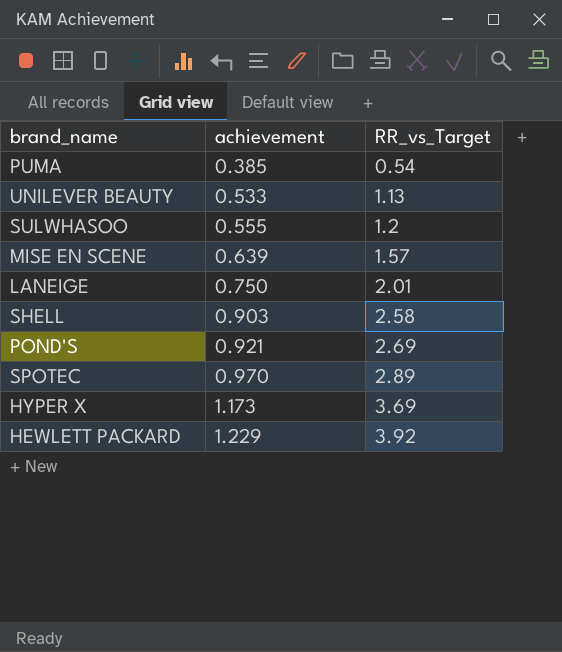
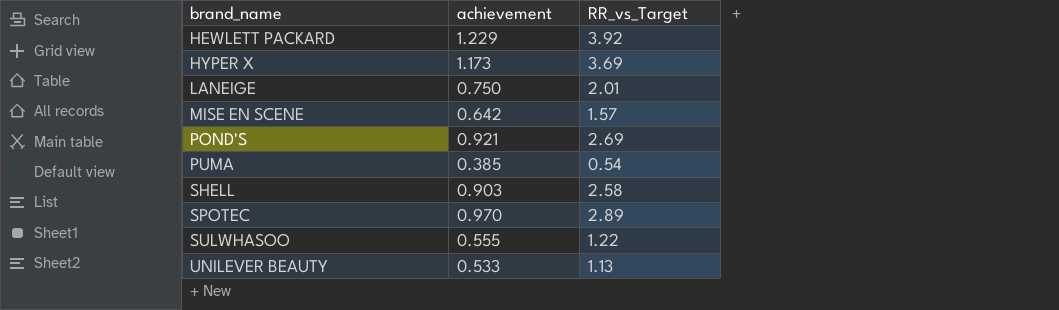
row order: achievement ascending -> brand_name ascending
MISE EN SCENE | achievement: 0.639 -> 0.642
SULWHASOO | RR_vs_Target: 1.2 -> 1.22

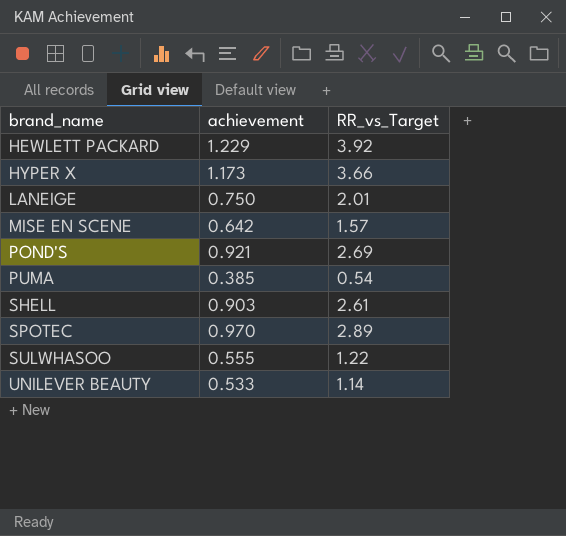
HYPER X | RR_vs_Target: 3.69 -> 3.66
SHELL | RR_vs_Target: 2.58 -> 2.61
UNILEVER BEAUTY | RR_vs_Target: 1.13 -> 1.14

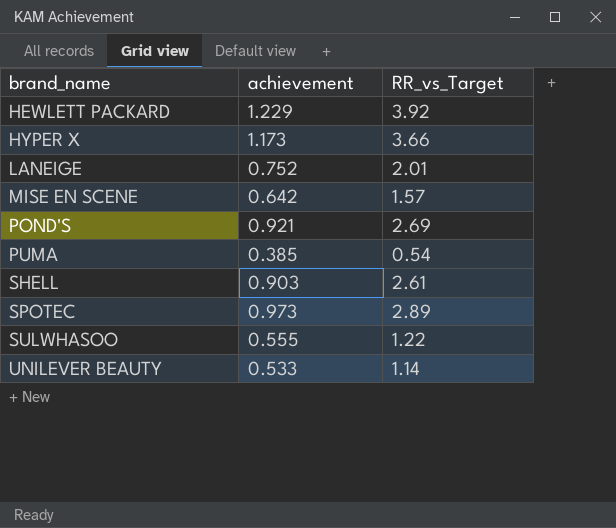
LANEIGE | achievement: 0.750 -> 0.752
SPOTEC | achievement: 0.970 -> 0.973

